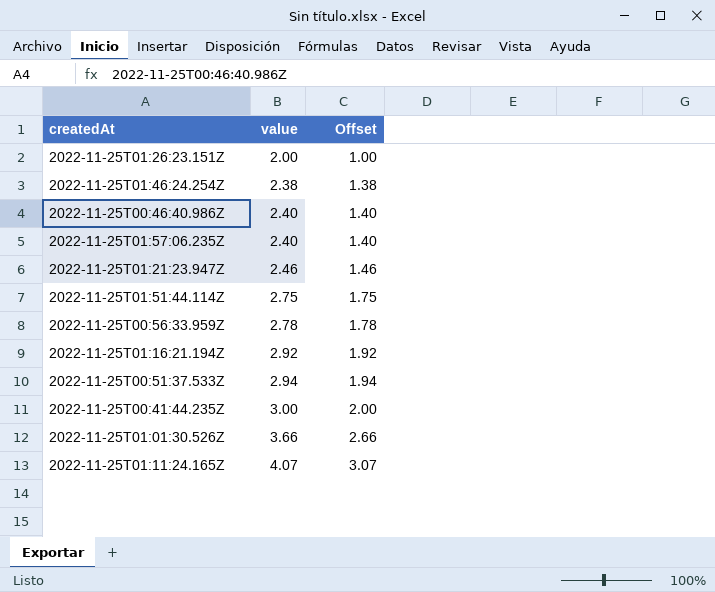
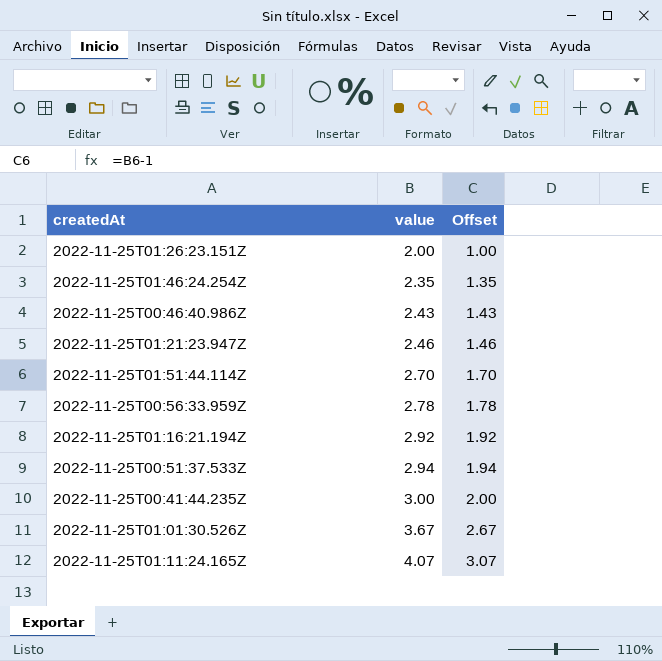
row 2022-11-25T01:57:06.235Z: 2.40 | 1.40 -> none
2022-11-25T01:46:24.254Z | value: 2.38 -> 2.35
2022-11-25T01:46:24.254Z | Offset: 1.38 -> 1.35
2022-11-25T00:46:40.986Z | value: 2.40 -> 2.43
2022-11-25T00:46:40.986Z | Offset: 1.40 -> 1.43
2022-11-25T01:51:44.114Z | value: 2.75 -> 2.70
2022-11-25T01:51:44.114Z | Offset: 1.75 -> 1.70
2022-11-25T01:01:30.526Z | value: 3.66 -> 3.67
2022-11-25T01:01:30.526Z | Offset: 2.66 -> 2.67

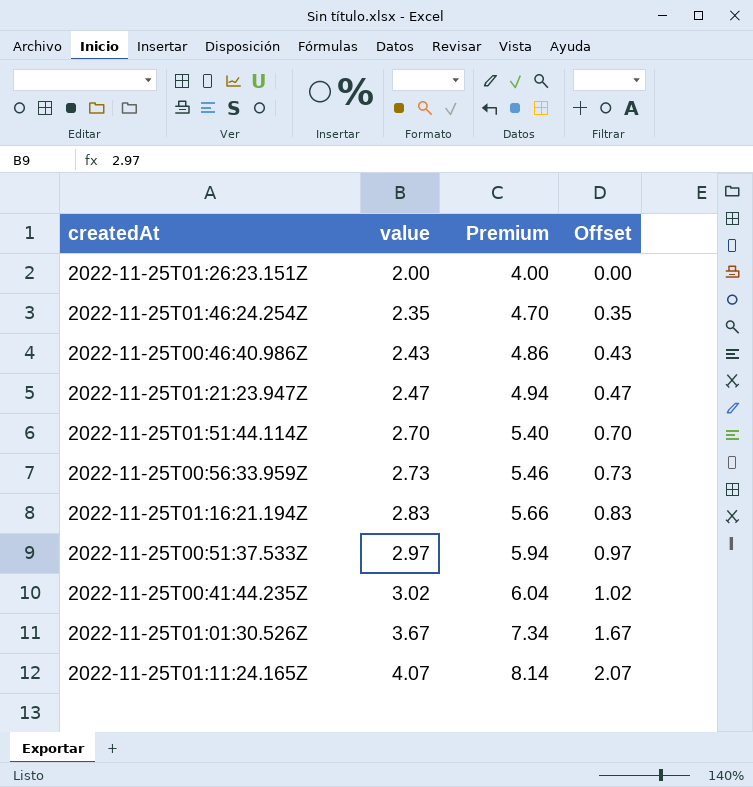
column Premium | formula: none -> [value] * 2
column Offset | formula: [value] - 1 -> [value] - 2
2022-11-25T01:21:23.947Z | value: 2.46 -> 2.47
2022-11-25T00:56:33.959Z | value: 2.78 -> 2.73
2022-11-25T01:16:21.194Z | value: 2.92 -> 2.83
2022-11-25T00:51:37.533Z | value: 2.94 -> 2.97
2022-11-25T00:41:44.235Z | value: 3.00 -> 3.02

